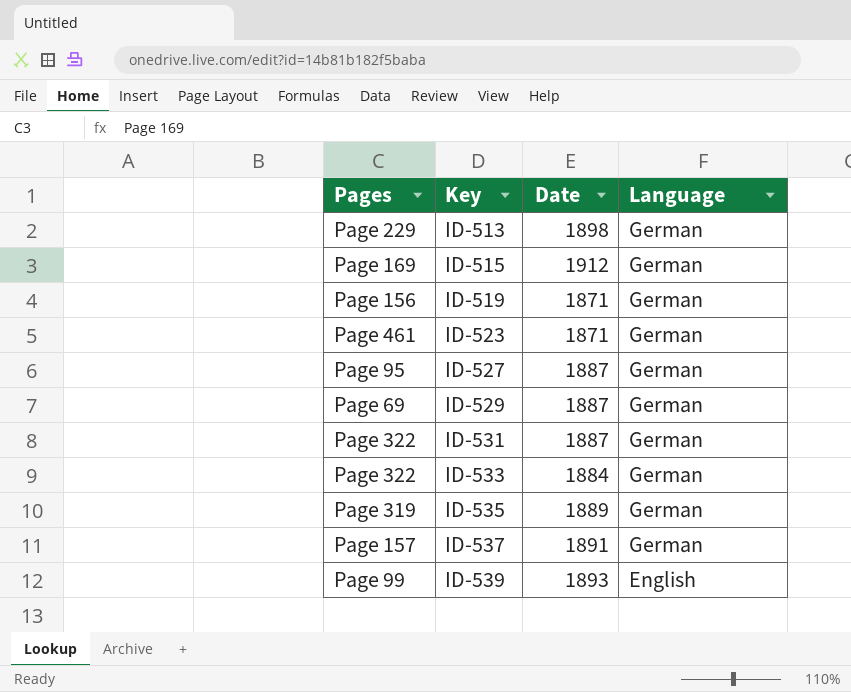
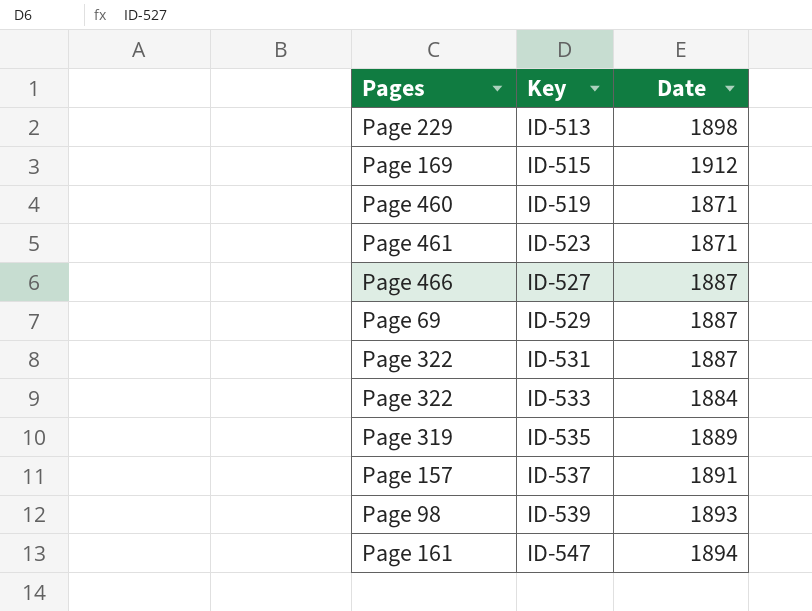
column Language | position: 4 -> none
ID-519 | Pages: Page 156 -> Page 460
ID-527 | Pages: Page 95 -> Page 466
ID-539 | Pages: Page 99 -> Page 98
row ID-547: none -> Page 161 | 1894

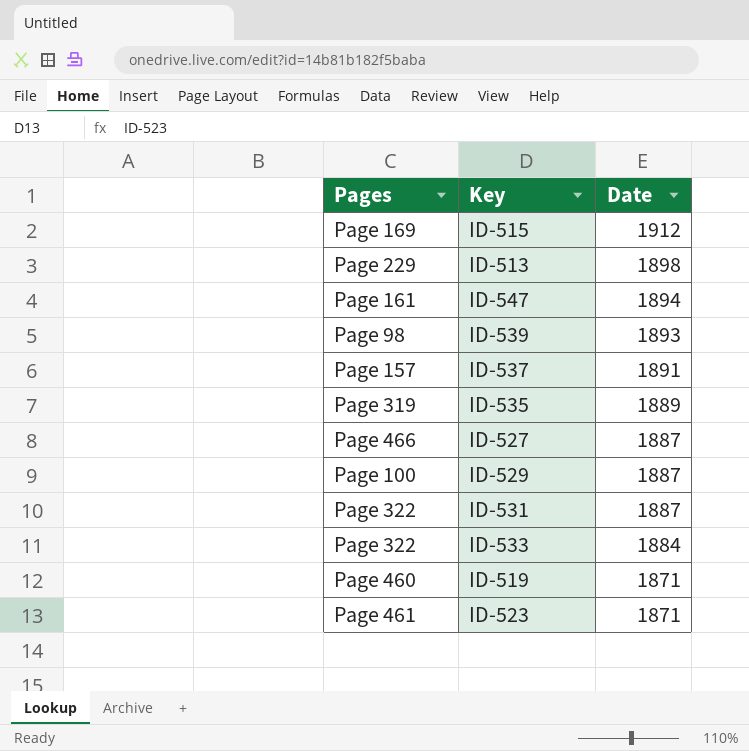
row order: Key ascending -> Date descending
ID-529 | Pages: Page 69 -> Page 100

